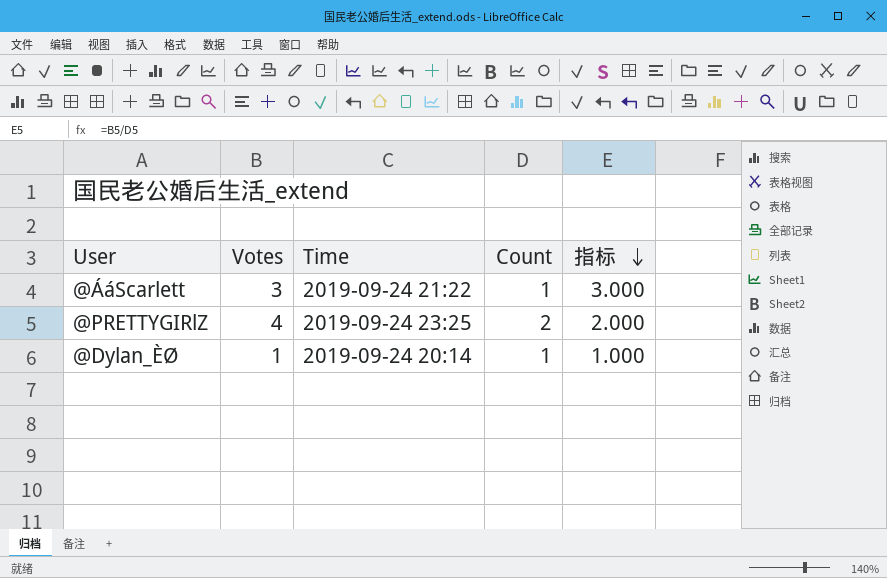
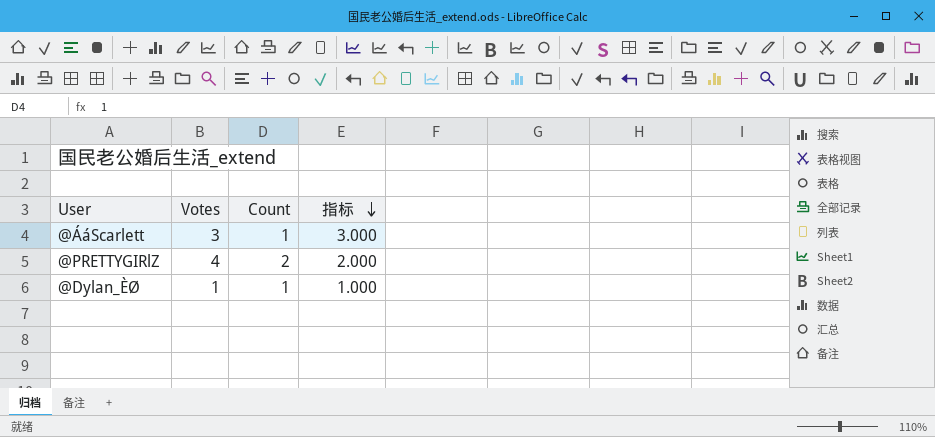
column Time | position: 3 -> none

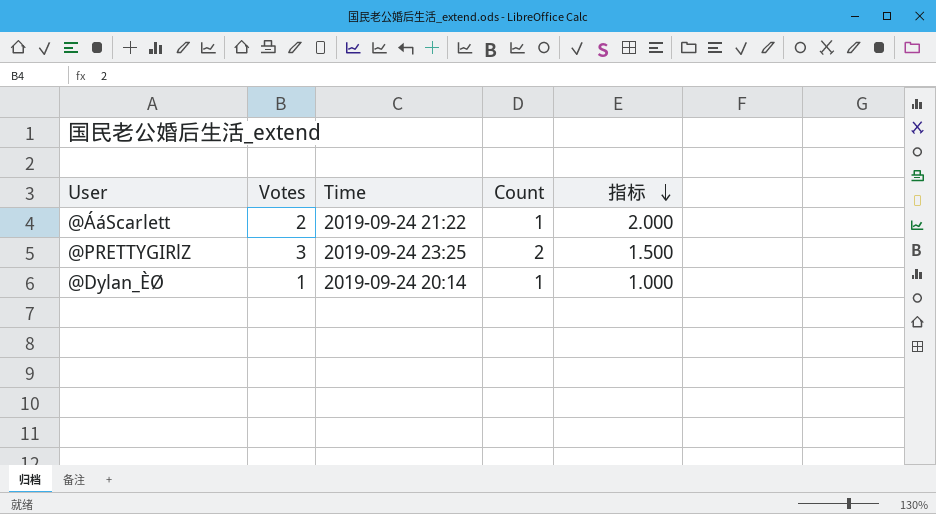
column Time | position: none -> 3
@ÁáScarlett | Votes: 3 -> 2
@ÁáScarlett | 指标: 3.000 -> 2.000
@PRETTYGIRlZ | Votes: 4 -> 3
@PRETTYGIRlZ | 指标: 2.000 -> 1.500

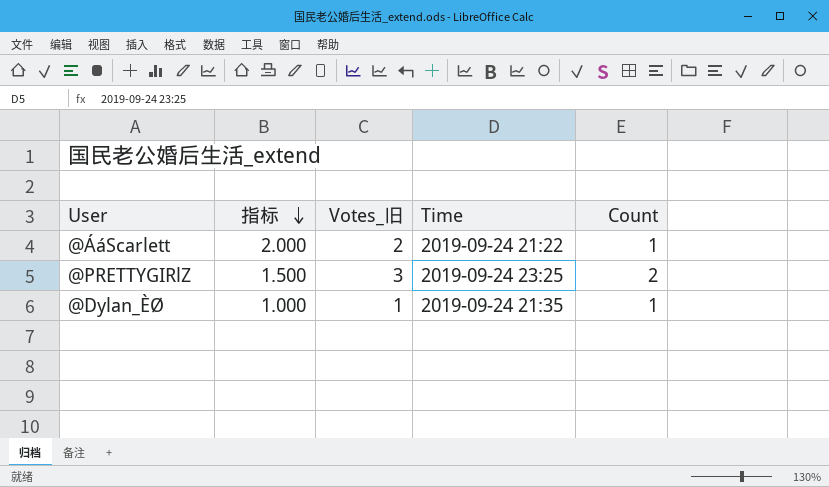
column 指标 | position: 5 -> 2
column name: Votes -> Votes_旧
@Dylan_ÈØ | Time: 2019-09-24 20:14 -> 2019-09-24 21:35

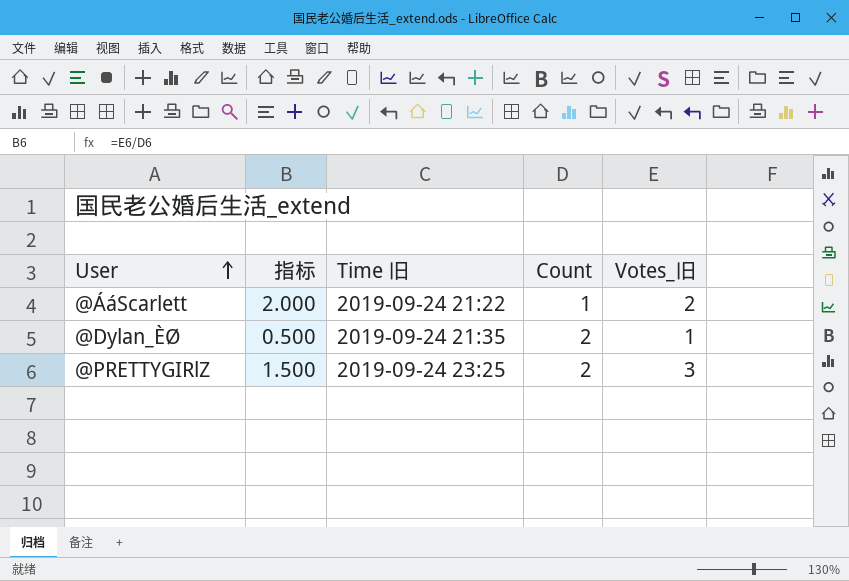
row order: 指标 descending -> User ascending
column name: Time -> Time 旧
column Votes_旧 | position: 3 -> 5
@Dylan_ÈØ | 指标: 1.000 -> 0.500
@Dylan_ÈØ | Count: 1 -> 2

